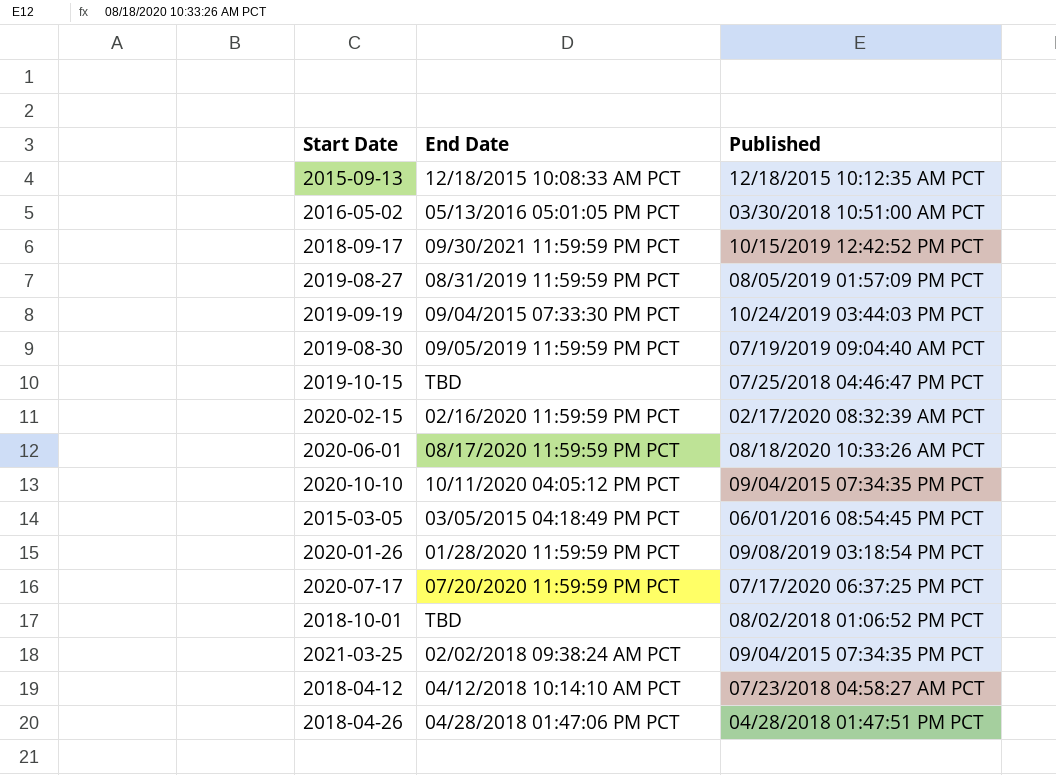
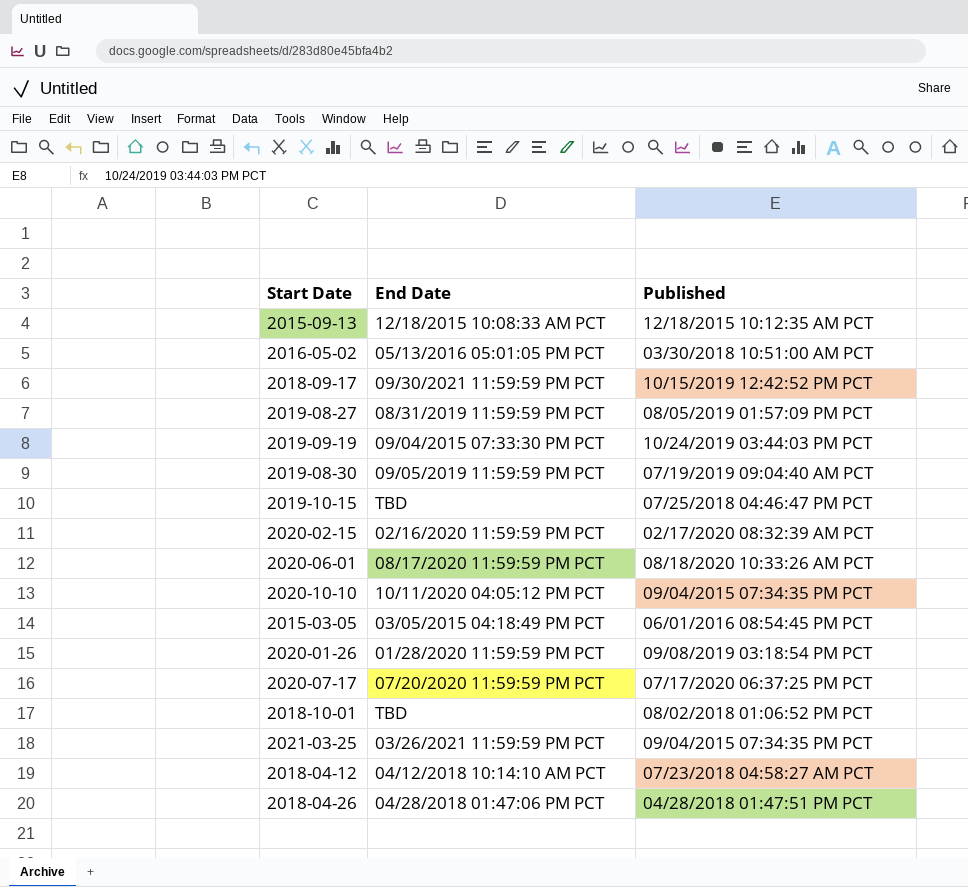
2021-03-25 | End Date: 02/02/2018 09:38:24 AM PCT -> 03/26/2021 11:59:59 PM PCT

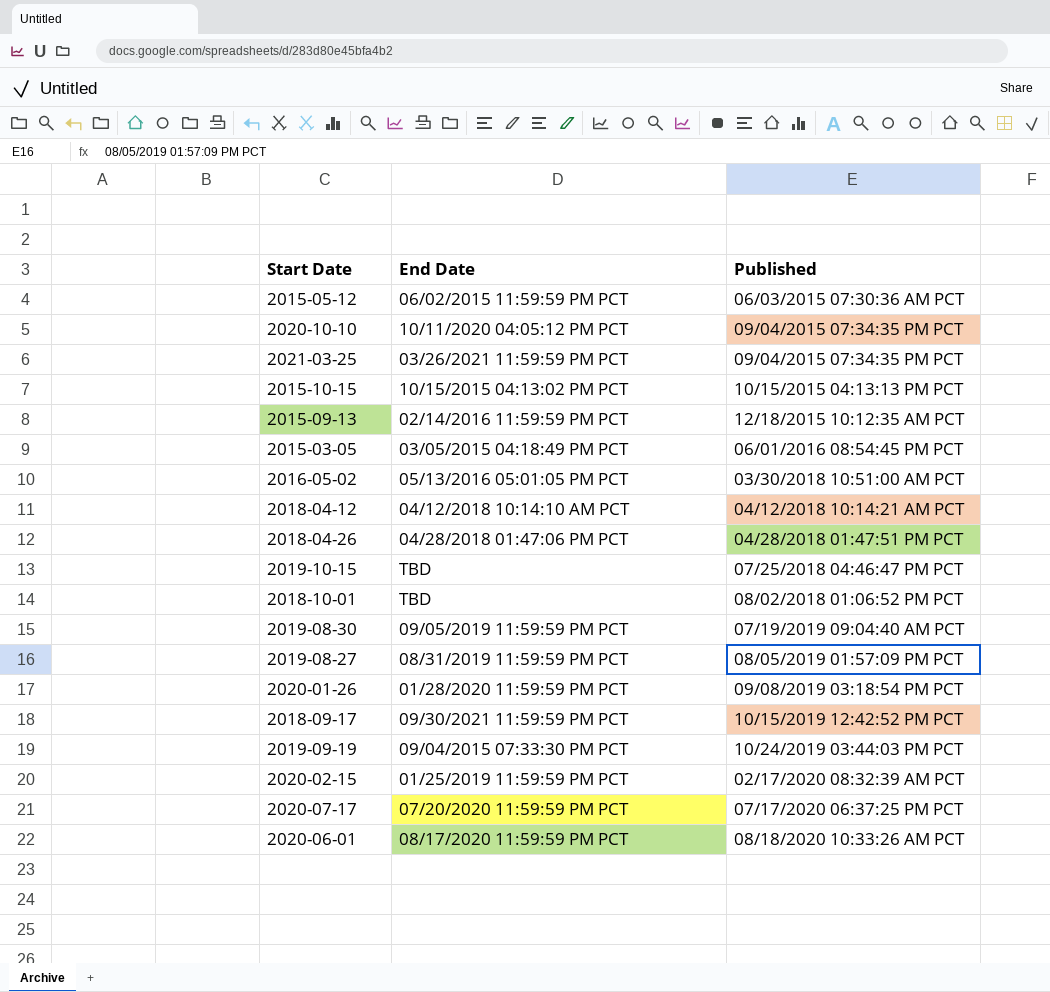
row order: none -> Published ascending
row 2015-05-12: none -> 06/02/2015 11:59:59 PM PCT | 06/03/2015 07:30:36 AM PCT
row 2015-10-15: none -> 10/15/2015 04:13:02 PM PCT | 10/15/2015 04:13:13 PM PCT
2015-09-13 | End Date: 12/18/2015 10:08:33 AM PCT -> 02/14/2016 11:59:59 PM PCT
2018-04-12 | Published: 07/23/2018 04:58:27 AM PCT -> 04/12/2018 10:14:21 AM PCT
2020-02-15 | End Date: 02/16/2020 11:59:59 PM PCT -> 01/25/2019 11:59:59 PM PCT

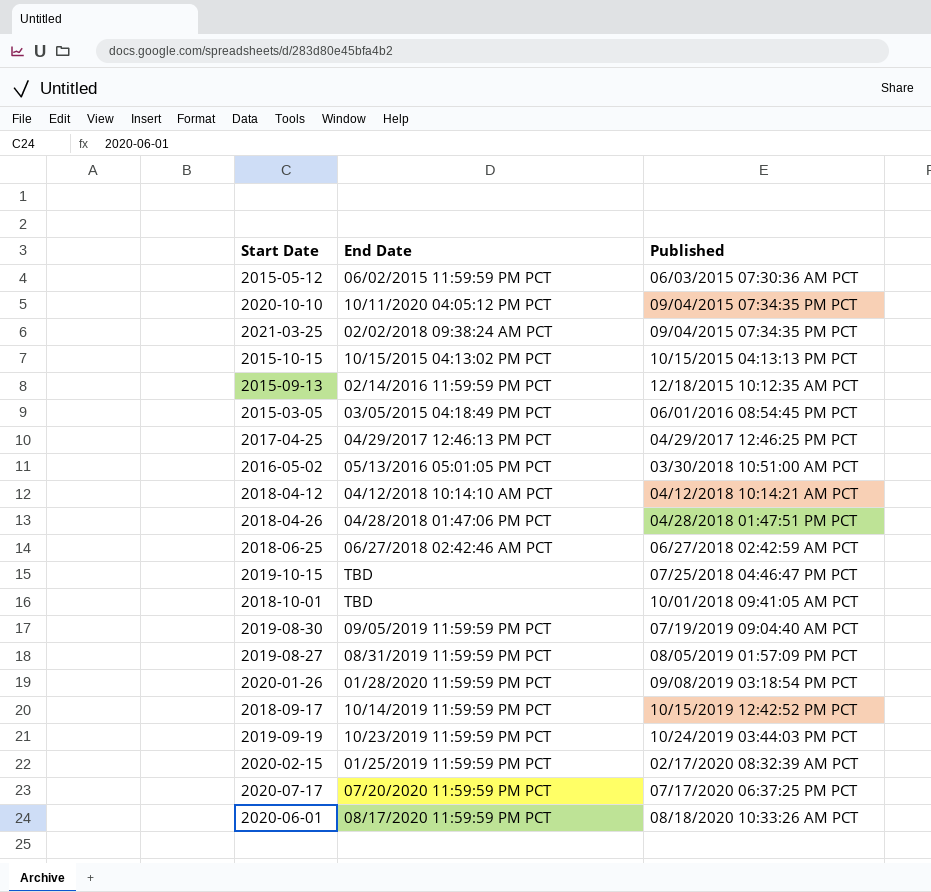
2021-03-25 | End Date: 03/26/2021 11:59:59 PM PCT -> 02/02/2018 09:38:24 AM PCT
row 2017-04-25: none -> 04/29/2017 12:46:13 PM PCT | 04/29/2017 12:46:25 PM PCT
row 2018-06-25: none -> 06/27/2018 02:42:46 AM PCT | 06/27/2018 02:42:59 AM PCT
2018-10-01 | Published: 08/02/2018 01:06:52 PM PCT -> 10/01/2018 09:41:05 AM PCT
2018-09-17 | End Date: 09/30/2021 11:59:59 PM PCT -> 10/14/2019 11:59:59 PM PCT
2019-09-19 | End Date: 09/04/2015 07:33:30 PM PCT -> 10/23/2019 11:59:59 PM PCT

